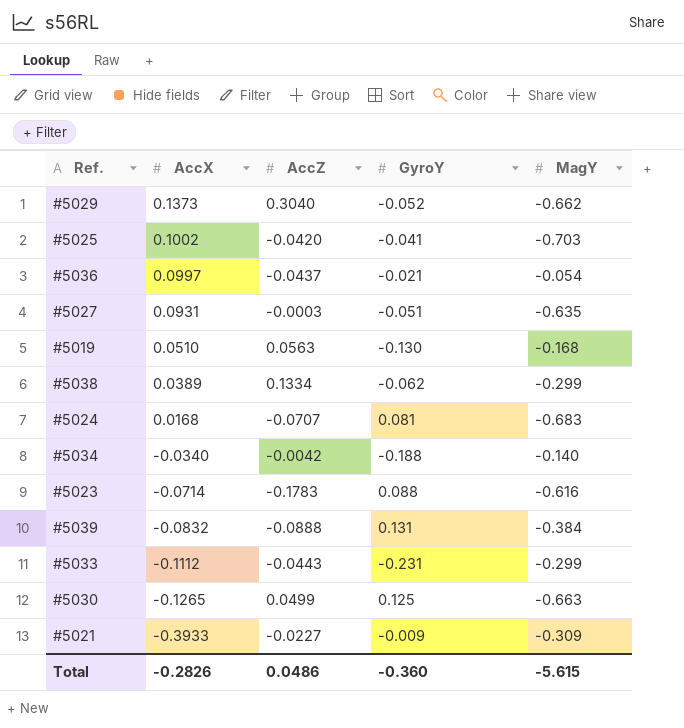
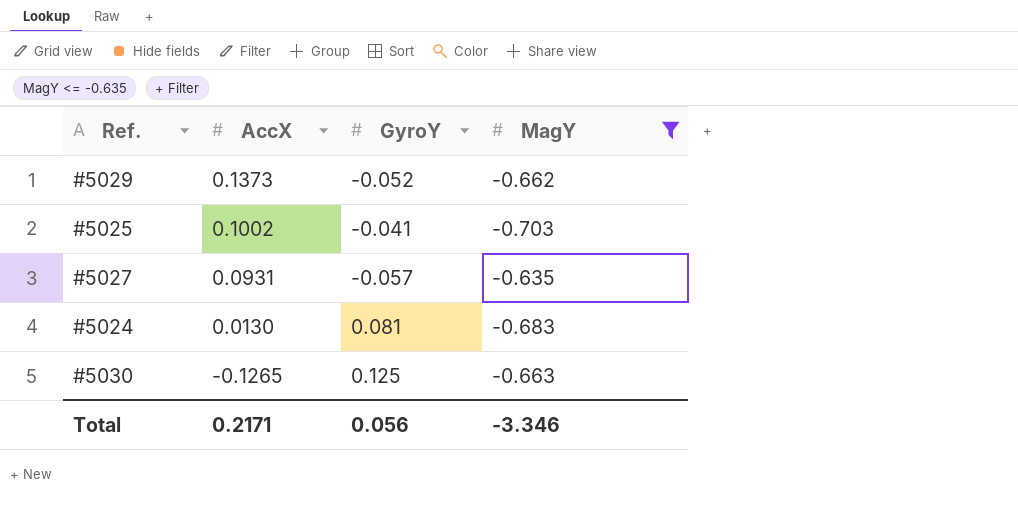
filter: none -> MagY <= -0.635
column AccZ | position: 3 -> none
#5027 | GyroY: -0.051 -> -0.057
#5024 | AccX: 0.0168 -> 0.0130
Total | AccX: -0.2826 -> 0.2171
Total | GyroY: -0.360 -> 0.056
Total | MagY: -5.615 -> -3.346

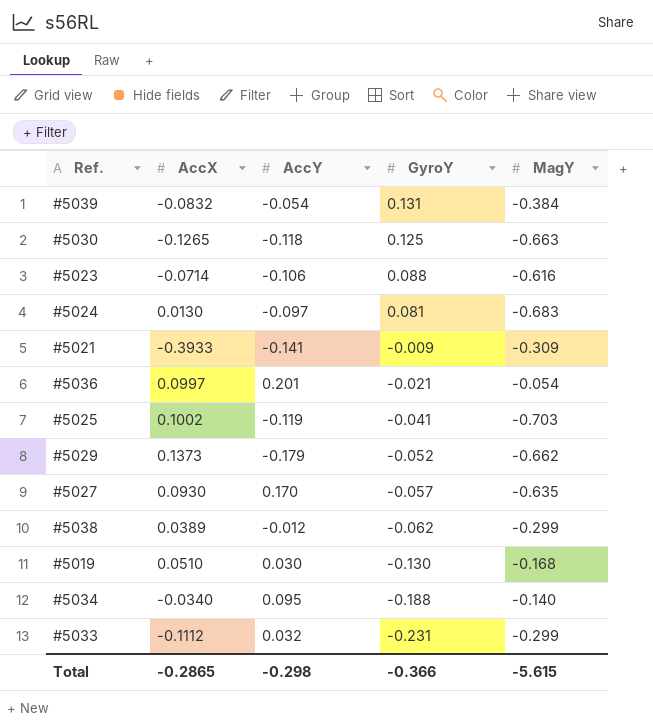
filter: MagY <= -0.635 -> none
row order: AccX descending -> GyroY descending
column AccY | position: none -> 3
#5027 | AccX: 0.0931 -> 0.0930
Total | AccX: 0.2171 -> -0.2865
Total | GyroY: 0.056 -> -0.366
Total | MagY: -3.346 -> -5.615

